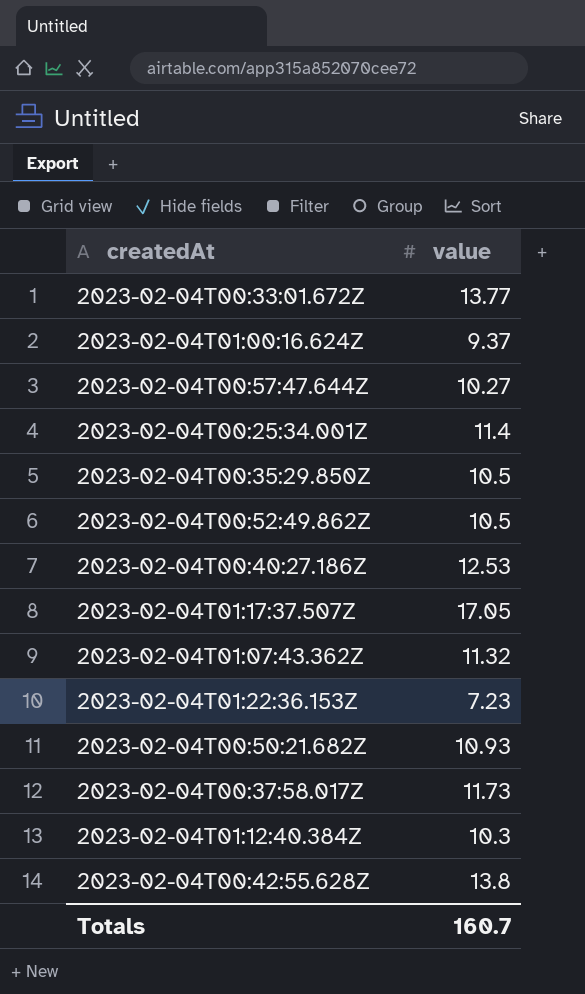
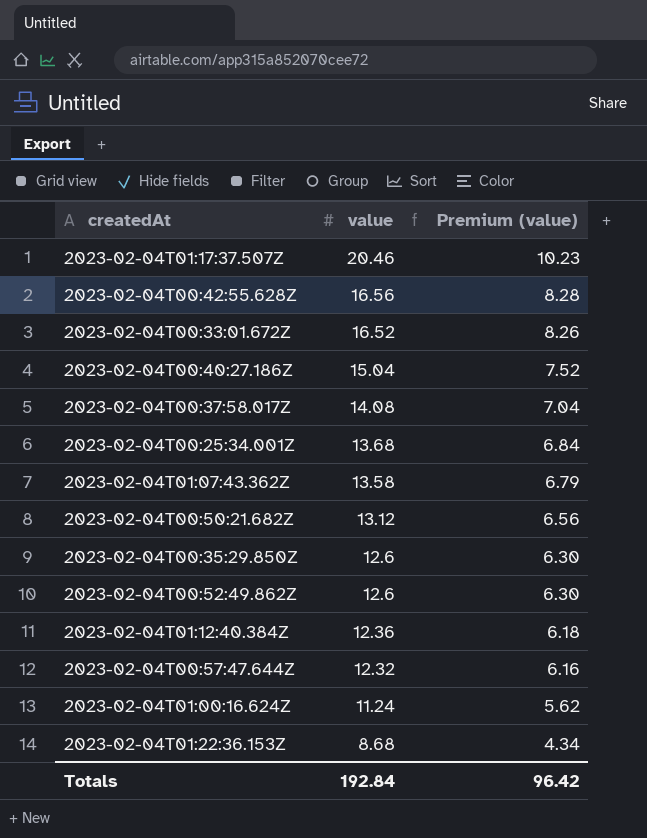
row order: none -> value descending
column Premium (value) | formula: none -> [value] * 0.5
2023-02-04T01:17:37.507Z | value: 17.05 -> 20.46
2023-02-04T00:42:55.628Z | value: 13.8 -> 16.56
2023-02-04T00:33:01.672Z | value: 13.77 -> 16.52
2023-02-04T00:40:27.186Z | value: 12.53 -> 15.04
2023-02-04T00:37:58.017Z | value: 11.73 -> 14.08
2023-02-04T00:25:34.001Z | value: 11.4 -> 13.68
2023-02-04T01:07:43.362Z | value: 11.32 -> 13.58
2023-02-04T00:50:21.682Z | value: 10.93 -> 13.12
2023-02-04T00:35:29.850Z | value: 10.5 -> 12.6
2023-02-04T00:52:49.862Z | value: 10.5 -> 12.6
2023-02-04T01:12:40.384Z | value: 10.3 -> 12.36
2023-02-04T00:57:47.644Z | value: 10.27 -> 12.32
2023-02-04T01:00:16.624Z | value: 9.37 -> 11.24
2023-02-04T01:22:36.153Z | value: 7.23 -> 8.68
Totals | value: 160.7 -> 192.84

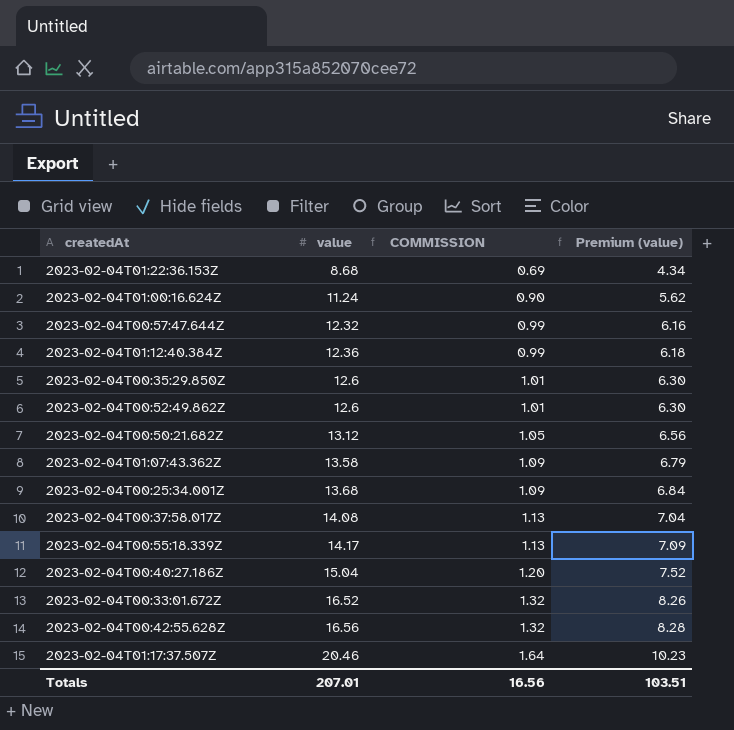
row order: value descending -> value ascending
column COMMISSION | formula: none -> [value] * 0.08
row 2023-02-04T00:55:18.339Z: none -> 14.17 | 1.13 | 7.09
Totals | value: 192.84 -> 207.01
Totals | Premium (value): 96.42 -> 103.51

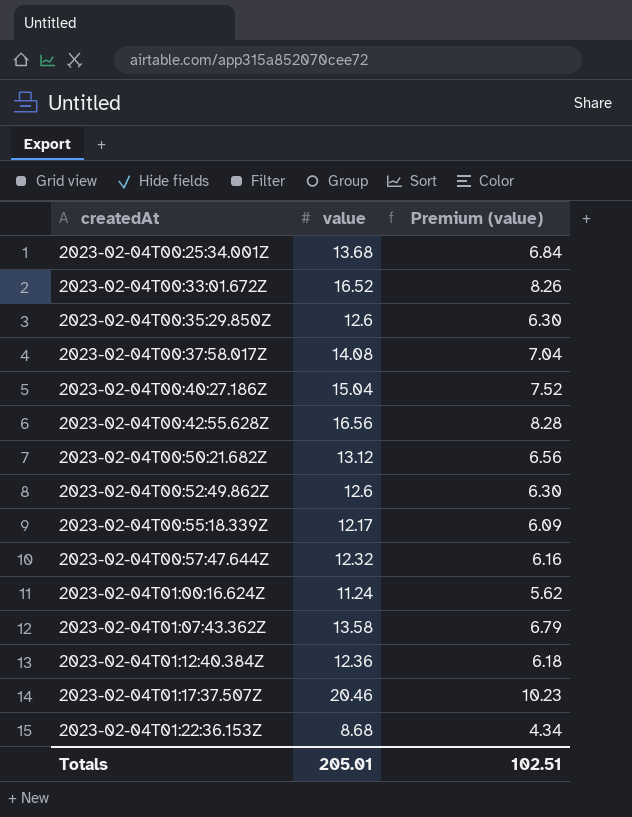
row order: value ascending -> createdAt ascending
column COMMISSION | formula: [value] * 0.08 -> none
2023-02-04T00:55:18.339Z | value: 14.17 -> 12.17
2023-02-04T00:55:18.339Z | Premium (value): 7.09 -> 6.09
Totals | value: 207.01 -> 205.01
Totals | Premium (value): 103.51 -> 102.51

